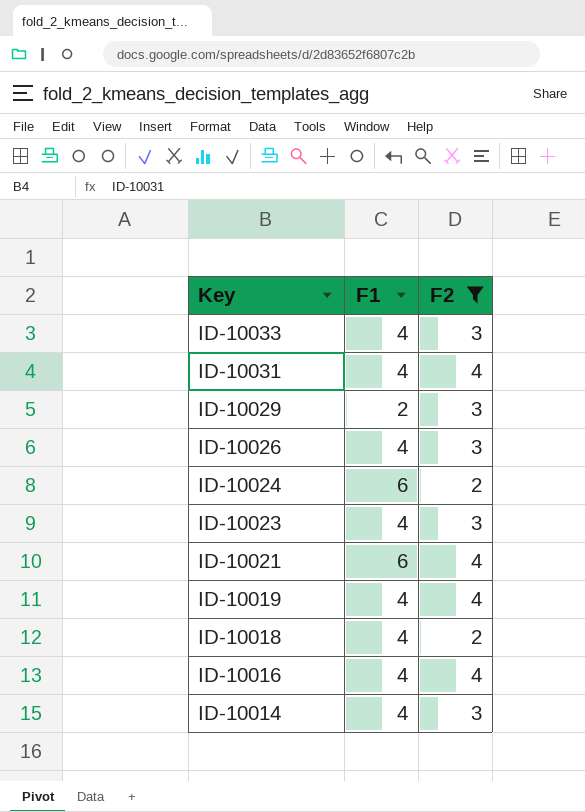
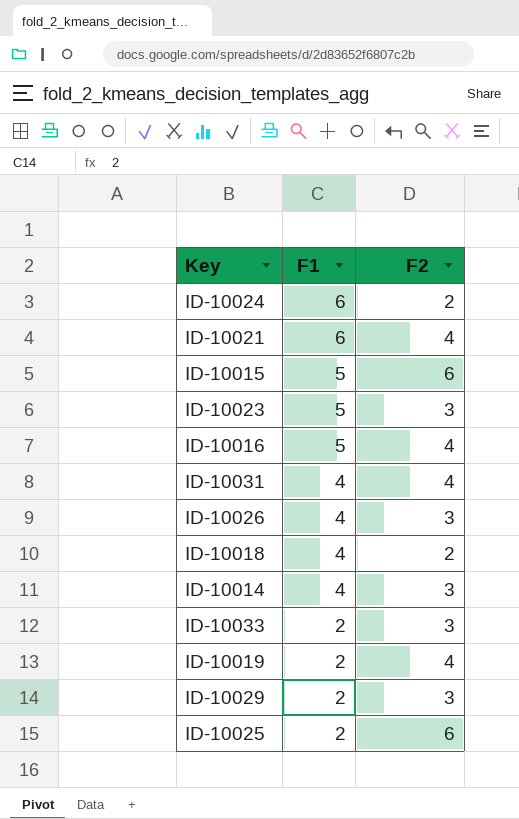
filter: F2 != 6 -> none
row order: Key descending -> F1 descending
ID-10023 | F1: 4 -> 5
ID-10016 | F1: 4 -> 5
ID-10033 | F1: 4 -> 2
ID-10019 | F1: 4 -> 2

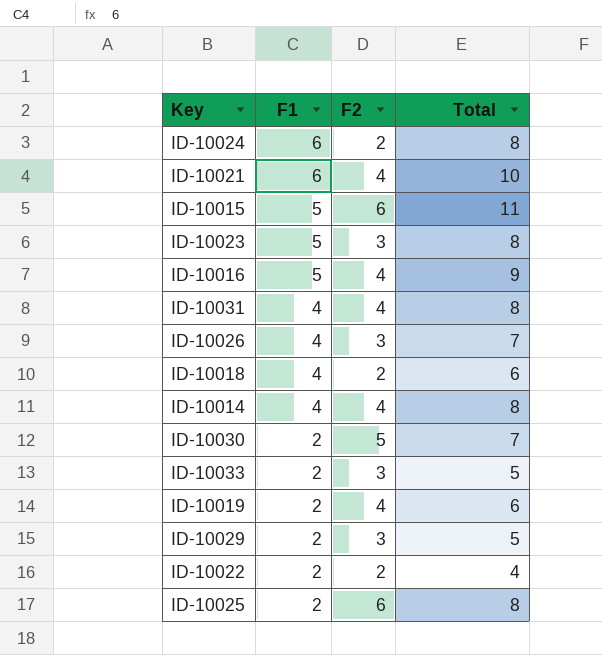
column Total | formula: none -> [F1] + [F2]
ID-10014 | F2: 3 -> 4
row ID-10030: none -> 2 | 5 | 7
row ID-10022: none -> 2 | 2 | 4

